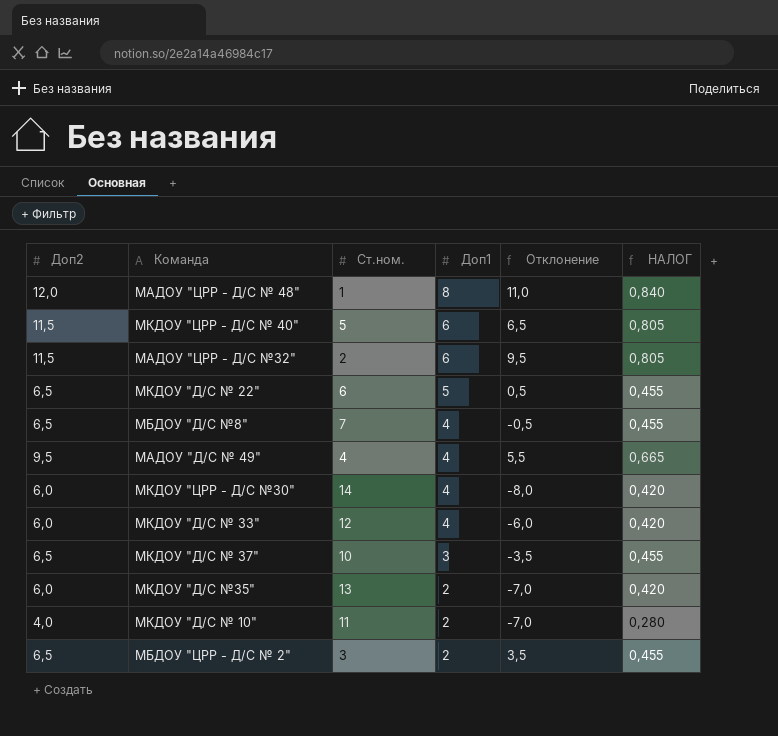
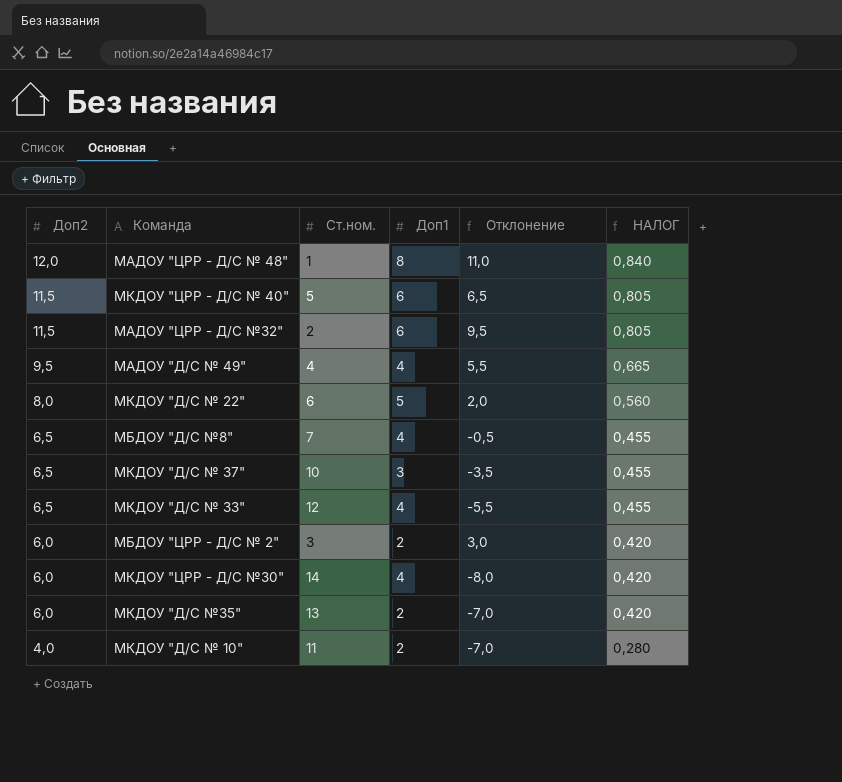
row order: Доп1 descending -> Доп2 descending
МКДОУ "Д/С № 22" | Доп2: 6,5 -> 8,0
МКДОУ "Д/С № 22" | Отклонение: 0,5 -> 2,0
МКДОУ "Д/С № 22" | НАЛОГ: 0,455 -> 0,560
МКДОУ "Д/С № 33" | Доп2: 6,0 -> 6,5
МКДОУ "Д/С № 33" | Отклонение: -6,0 -> -5,5
МКДОУ "Д/С № 33" | НАЛОГ: 0,420 -> 0,455
МБДОУ "ЦРР - Д/С № 2" | Доп2: 6,5 -> 6,0
МБДОУ "ЦРР - Д/С № 2" | Отклонение: 3,5 -> 3,0
МБДОУ "ЦРР - Д/С № 2" | НАЛОГ: 0,455 -> 0,420

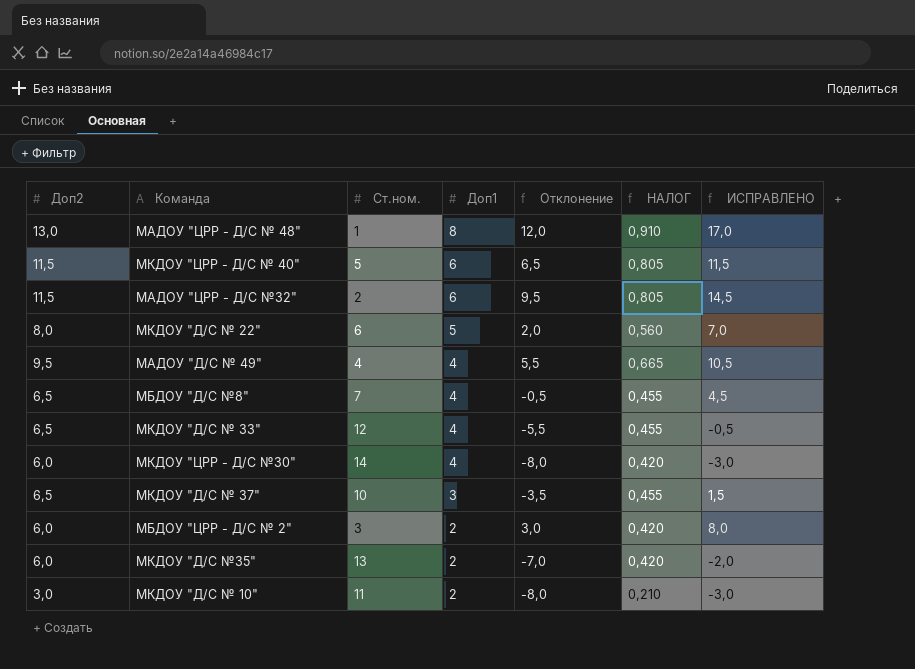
row order: Доп2 descending -> Доп1 descending
column ИСПРАВЛЕНО | formula: none -> [Отклонение] + 5
МАДОУ "ЦРР - Д/С № 48" | Доп2: 12,0 -> 13,0
МАДОУ "ЦРР - Д/С № 48" | Отклонение: 11,0 -> 12,0
МАДОУ "ЦРР - Д/С № 48" | НАЛОГ: 0,840 -> 0,910
МКДОУ "Д/С № 10" | Доп2: 4,0 -> 3,0
МКДОУ "Д/С № 10" | Отклонение: -7,0 -> -8,0
МКДОУ "Д/С № 10" | НАЛОГ: 0,280 -> 0,210

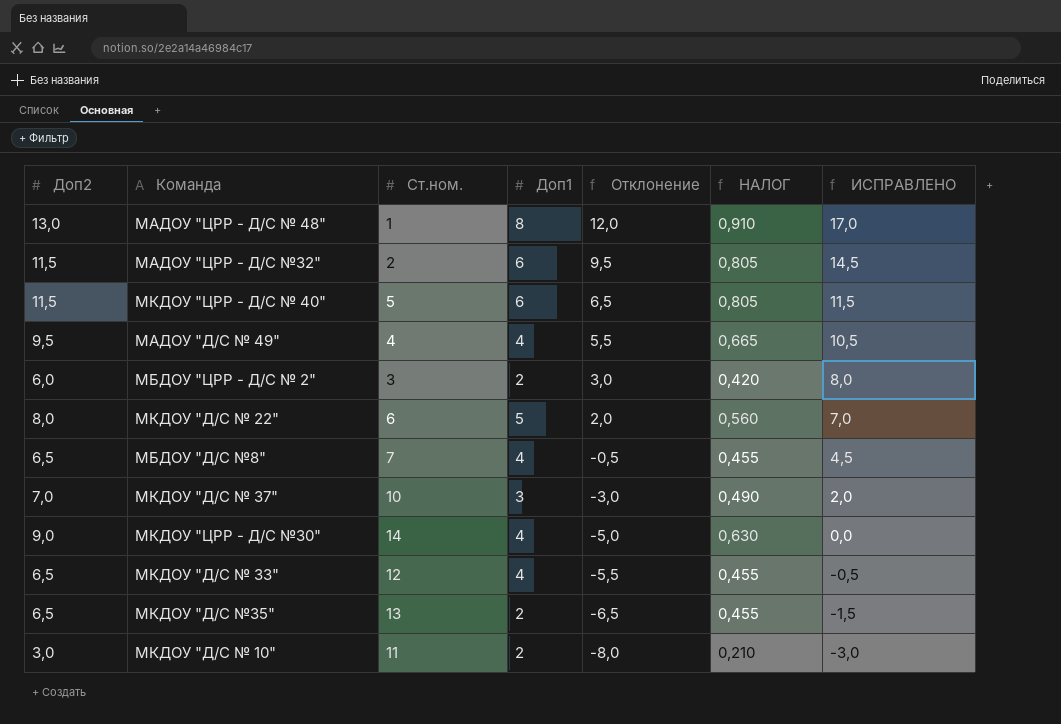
row order: Доп1 descending -> Отклонение descending
МКДОУ "Д/С № 37" | Доп2: 6,5 -> 7,0
МКДОУ "Д/С № 37" | Отклонение: -3,5 -> -3,0
МКДОУ "Д/С № 37" | НАЛОГ: 0,455 -> 0,490
МКДОУ "Д/С № 37" | ИСПРАВЛЕНО: 1,5 -> 2,0
МКДОУ "ЦРР - Д/С №30" | Доп2: 6,0 -> 9,0
МКДОУ "ЦРР - Д/С №30" | Отклонение: -8,0 -> -5,0
МКДОУ "ЦРР - Д/С №30" | НАЛОГ: 0,420 -> 0,630
МКДОУ "ЦРР - Д/С №30" | ИСПРАВЛЕНО: -3,0 -> 0,0
МКДОУ "Д/С №35" | Доп2: 6,0 -> 6,5
МКДОУ "Д/С №35" | Отклонение: -7,0 -> -6,5
МКДОУ "Д/С №35" | НАЛОГ: 0,420 -> 0,455
МКДОУ "Д/С №35" | ИСПРАВЛЕНО: -2,0 -> -1,5

